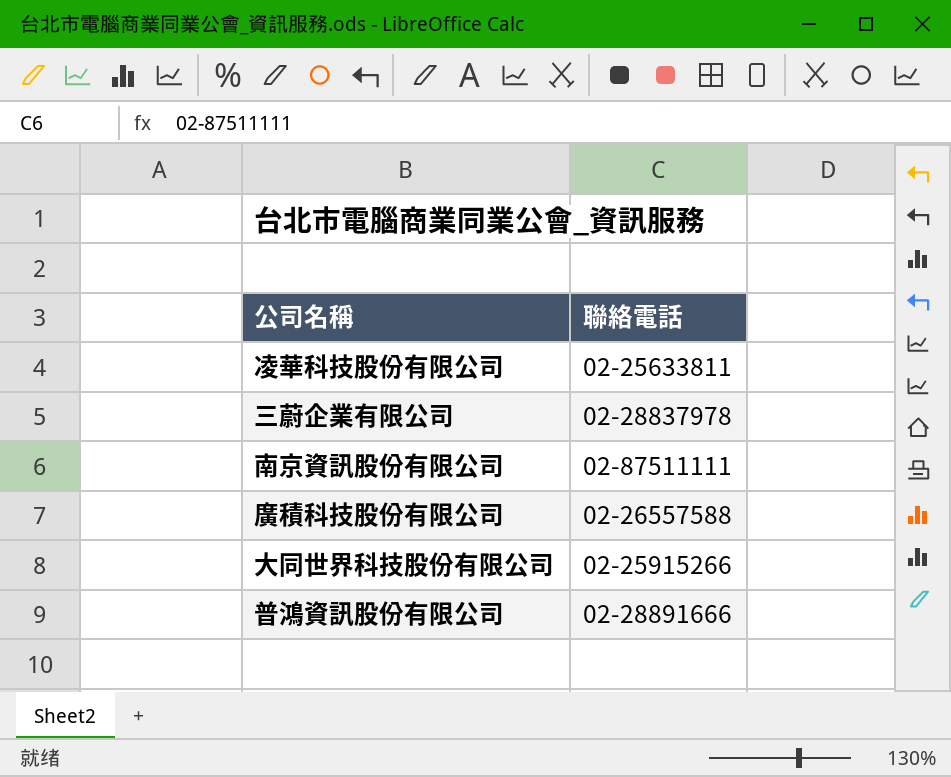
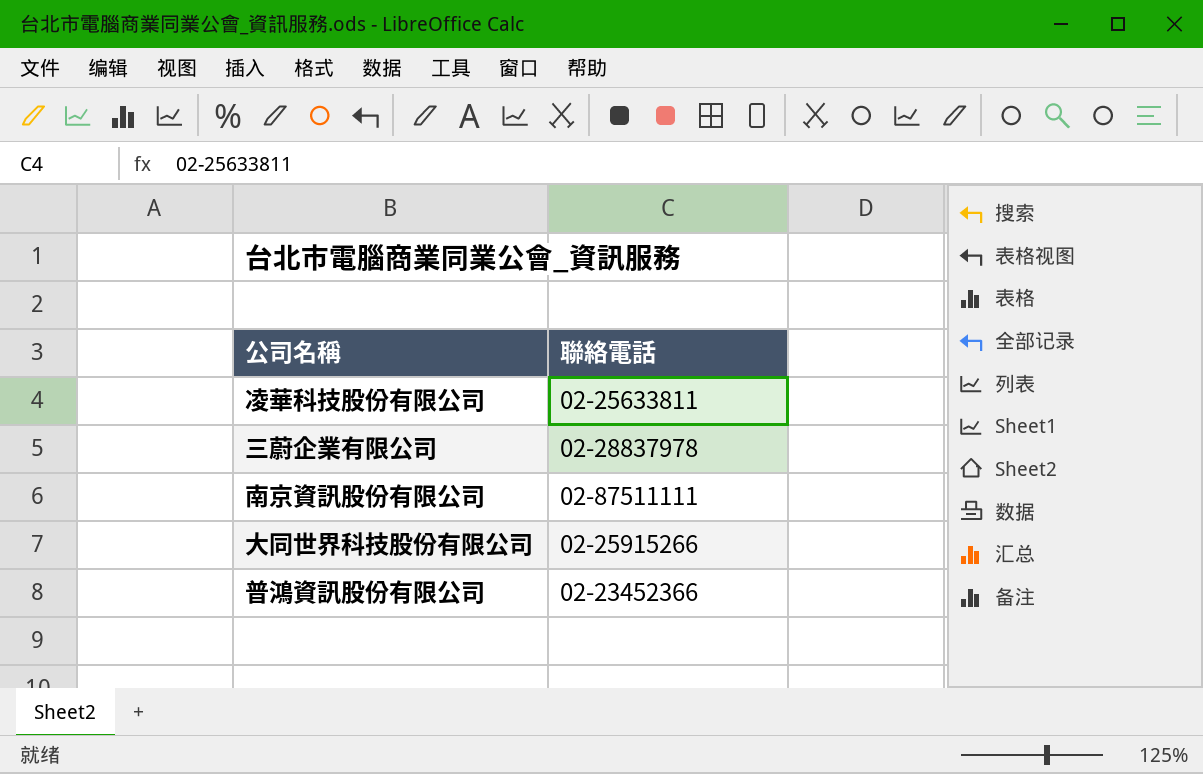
row 廣積科技股份有限公司: 02-26557588 -> none
普鴻資訊股份有限公司 | 聯絡電話: 02-28891666 -> 02-23452366

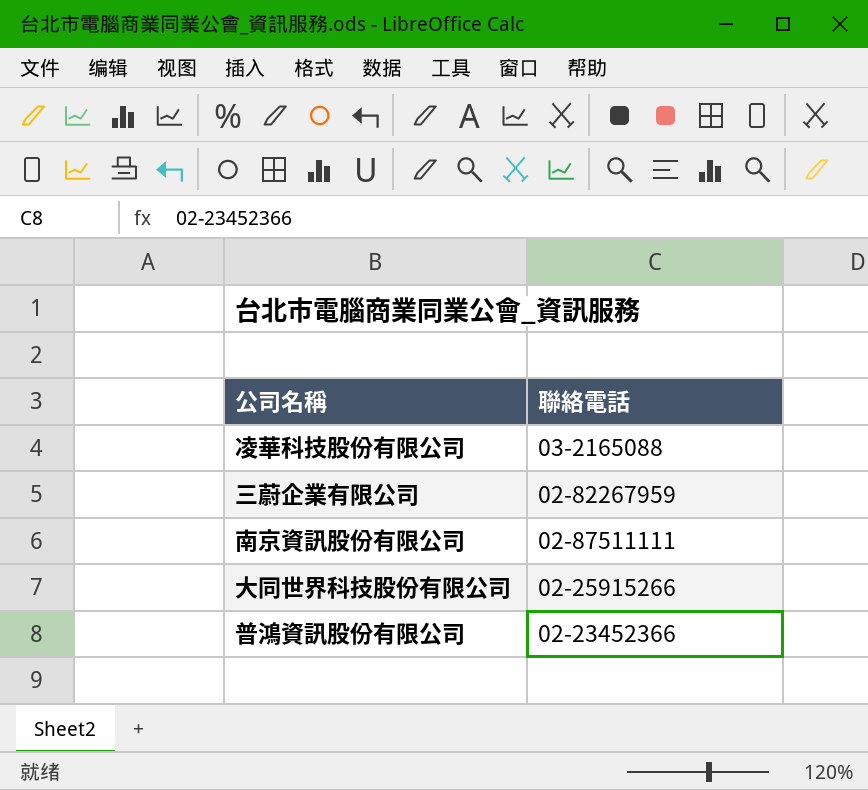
凌華科技股份有限公司 | 聯絡電話: 02-25633811 -> 03-2165088
三蔚企業有限公司 | 聯絡電話: 02-28837978 -> 02-82267959

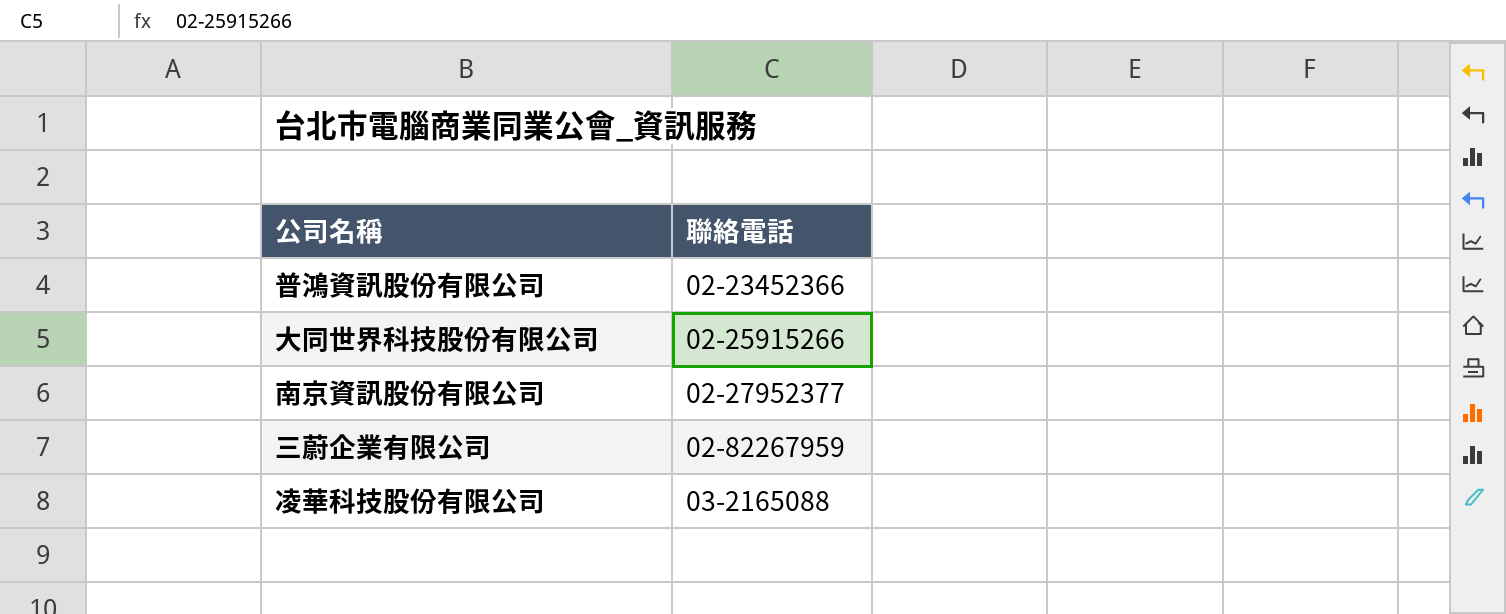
row order: none -> 聯絡電話 ascending
南京資訊股份有限公司 | 聯絡電話: 02-87511111 -> 02-27952377

